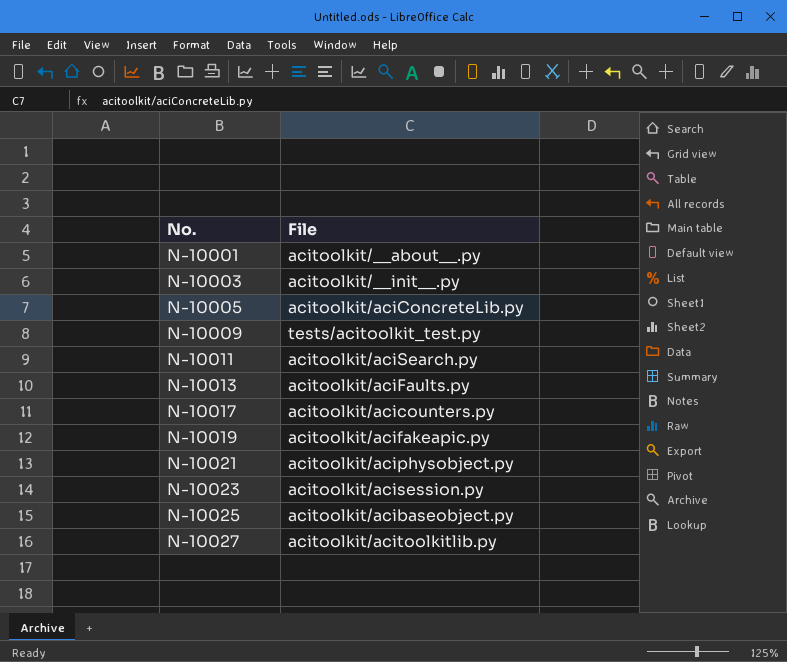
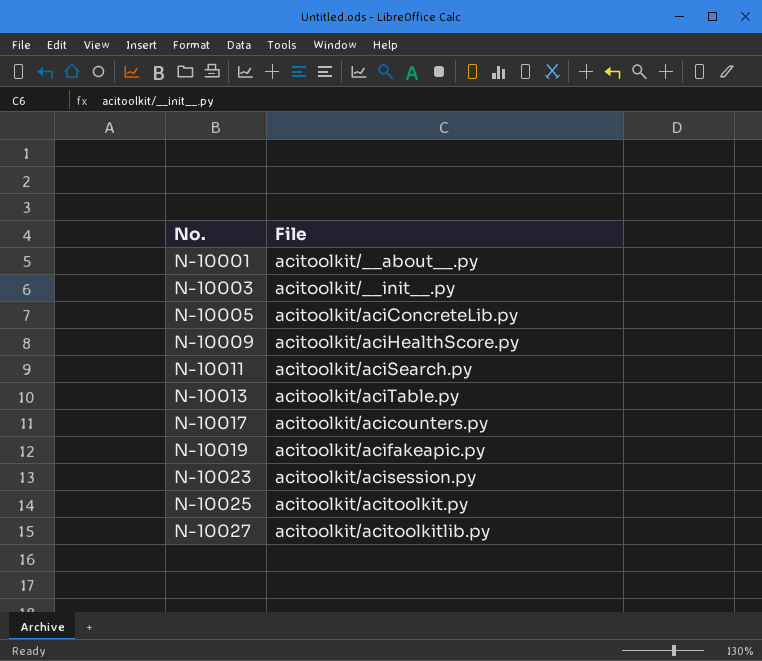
row N-10021: acitoolkit/aciphysobject.py -> none
N-10009 | File: tests/acitoolkit_test.py -> acitoolkit/aciHealthScore.py
N-10013 | File: acitoolkit/aciFaults.py -> acitoolkit/aciTable.py
N-10025 | File: acitoolkit/acibaseobject.py -> acitoolkit/acitoolkit.py

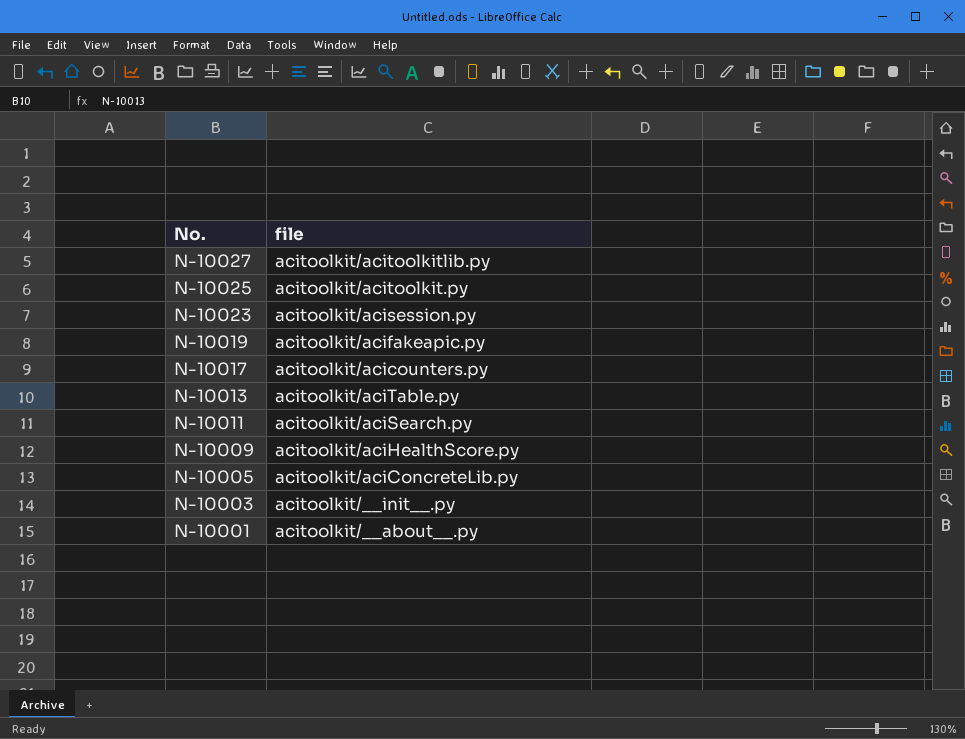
row order: No. ascending -> No. descending
column name: File -> file

